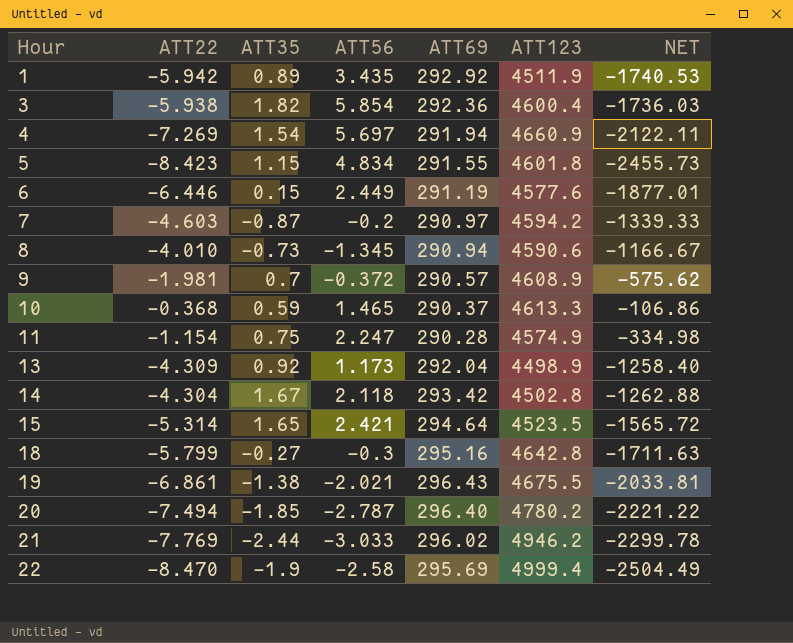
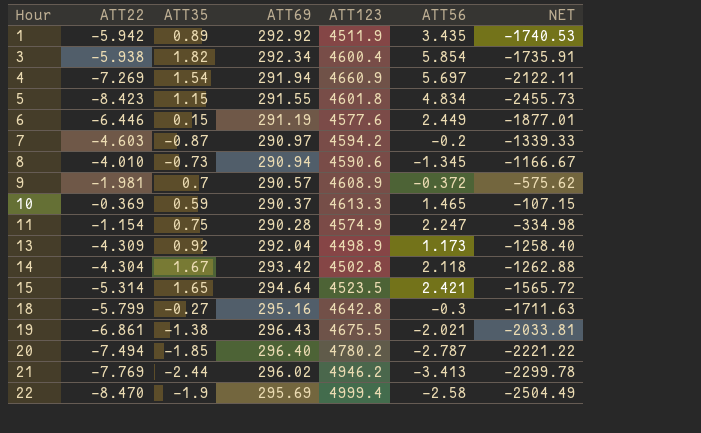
column ATT56 | position: 4 -> 6
3 | ATT69: 292.36 -> 292.34
3 | NET: -1736.03 -> -1735.91
10 | ATT22: -0.368 -> -0.369
10 | NET: -106.86 -> -107.15
21 | ATT56: -3.033 -> -3.413

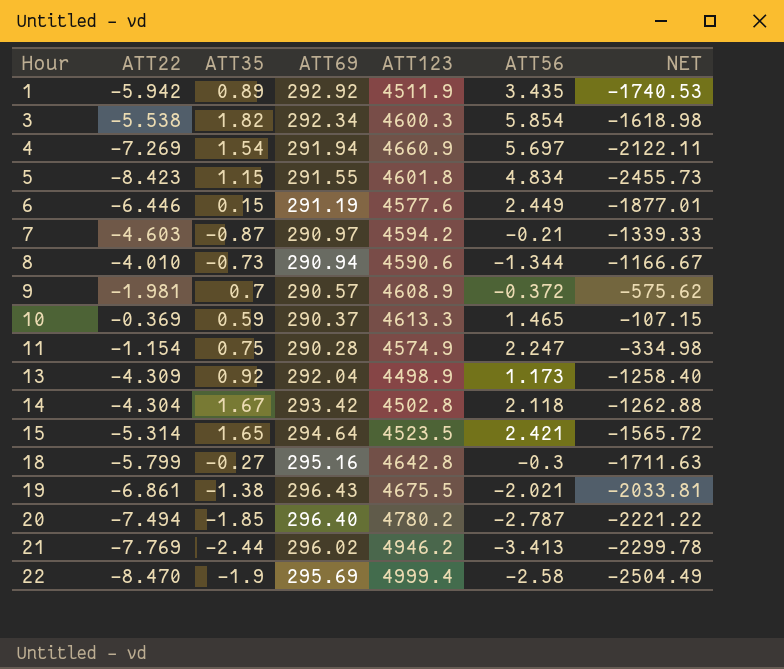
3 | ATT22: -5.938 -> -5.538
3 | ATT123: 4600.4 -> 4600.3
3 | NET: -1735.91 -> -1618.98
7 | ATT56: -0.2 -> -0.21
8 | ATT56: -1.345 -> -1.344

